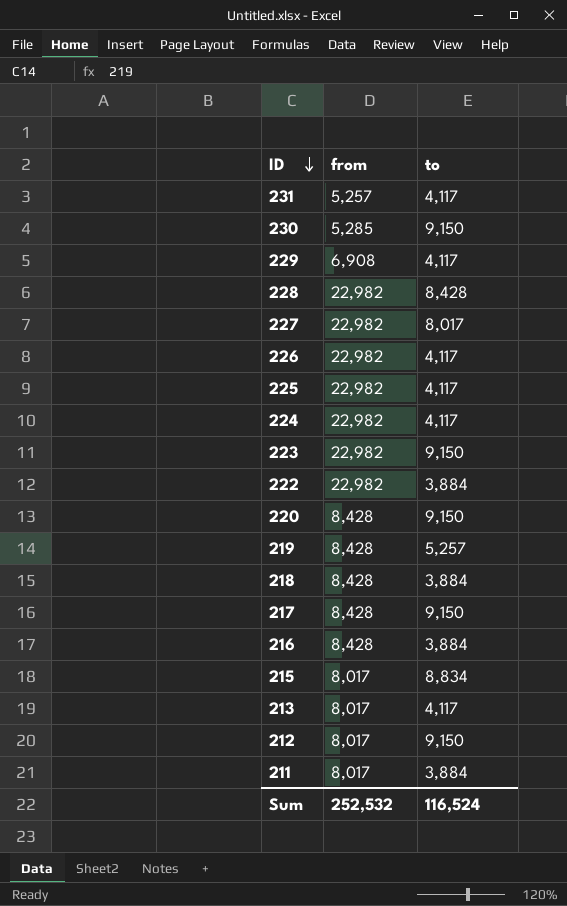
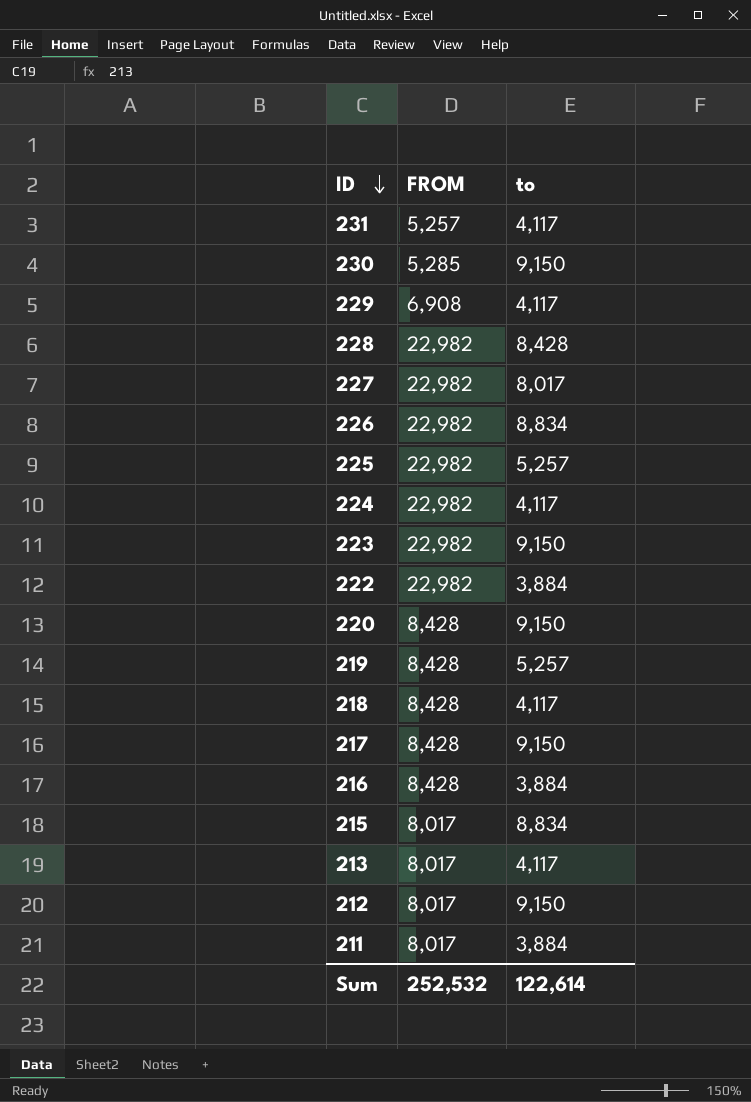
column name: from -> FROM
226 | to: 4,117 -> 8,834
225 | to: 4,117 -> 5,257
218 | to: 3,884 -> 4,117
Sum | to: 116,524 -> 122,614

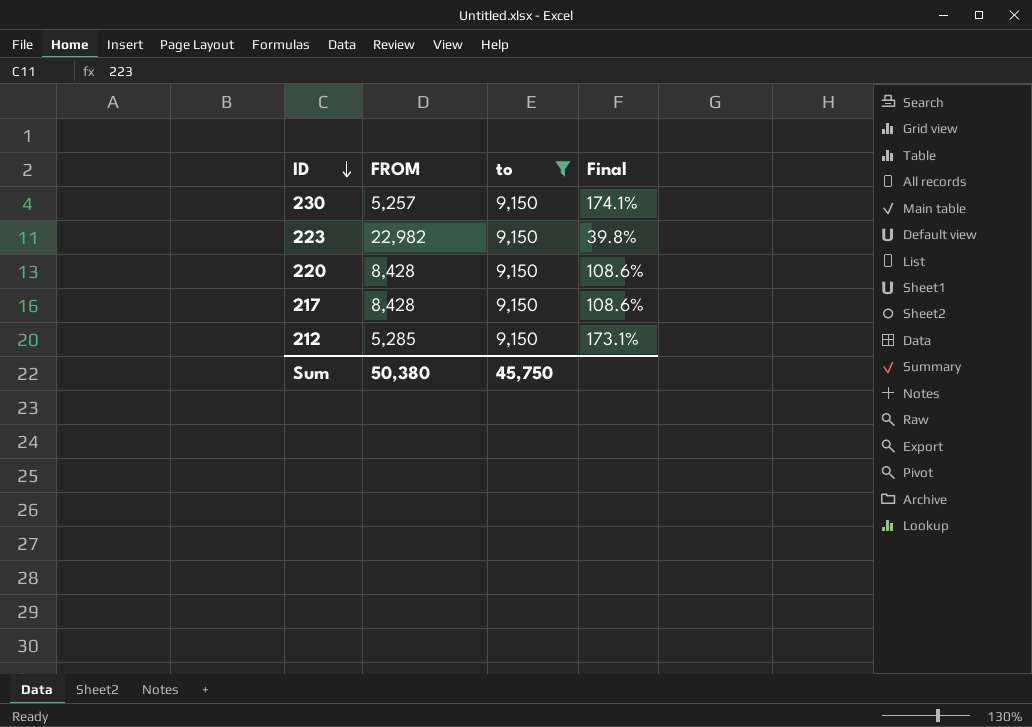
filter: none -> to = 9,150
column Final | formula: none -> [to] / [FROM]
230 | FROM: 5,285 -> 5,257
212 | FROM: 8,017 -> 5,285
Sum | FROM: 252,532 -> 50,380
Sum | to: 122,614 -> 45,750

